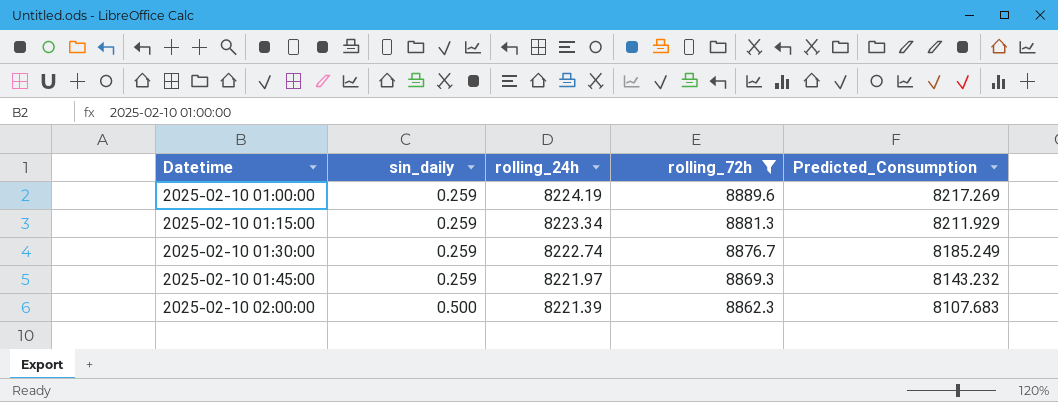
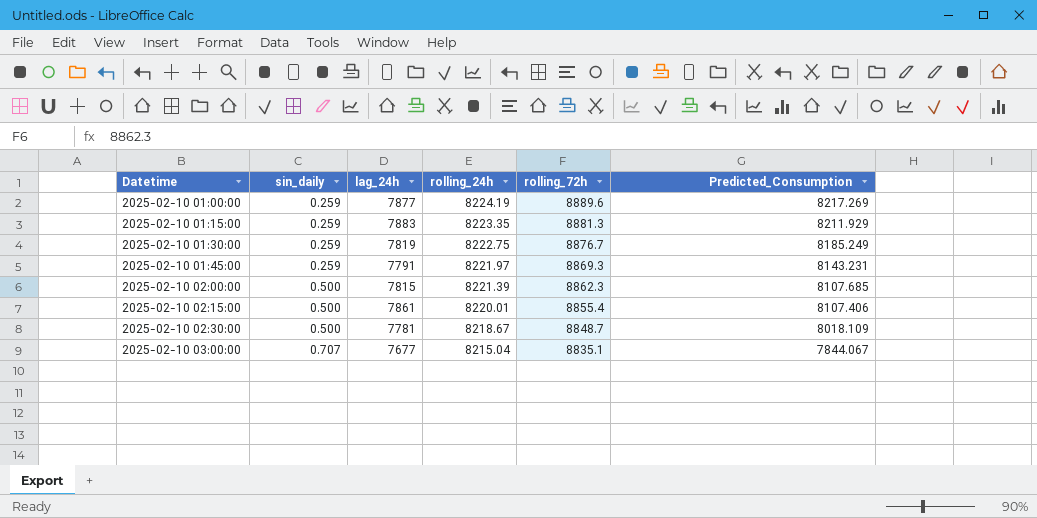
filter: rolling_72h >= 8862.3 -> none
column lag_24h | position: none -> 3
2025-02-10 01:15:00 | rolling_24h: 8223.34 -> 8223.35
2025-02-10 01:30:00 | rolling_24h: 8222.74 -> 8222.75
2025-02-10 01:45:00 | Predicted_Consumption: 8143.232 -> 8143.231
2025-02-10 02:00:00 | Predicted_Consumption: 8107.683 -> 8107.685

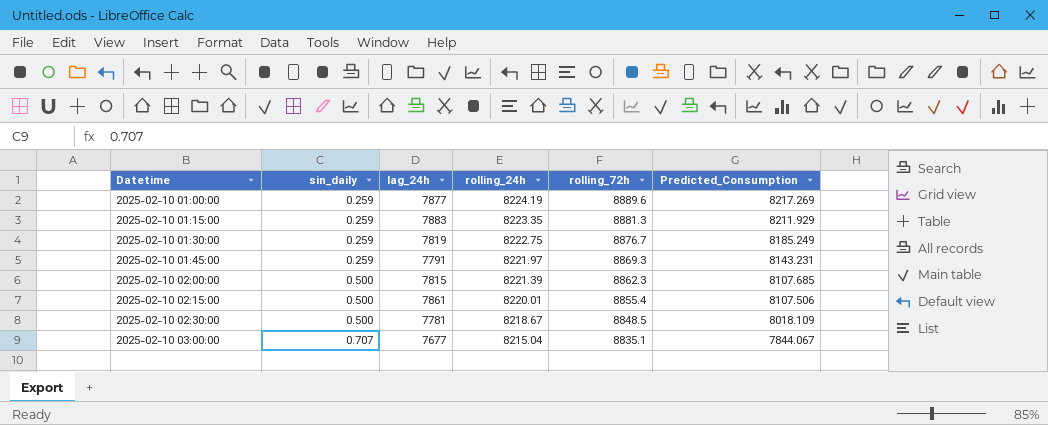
2025-02-10 02:15:00 | Predicted_Consumption: 8107.406 -> 8107.506
2025-02-10 02:30:00 | rolling_72h: 8848.7 -> 8848.5

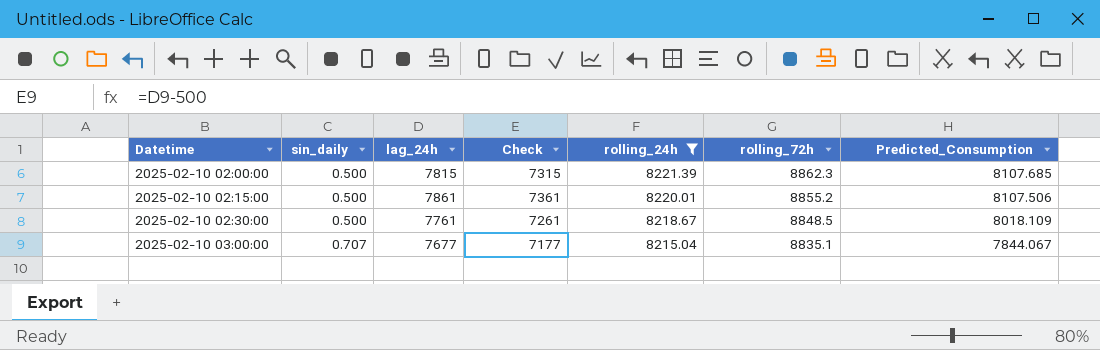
filter: none -> rolling_24h <= 8221.39
column Check | formula: none -> [lag_24h] - 500
2025-02-10 02:15:00 | rolling_72h: 8855.4 -> 8855.2
2025-02-10 02:30:00 | lag_24h: 7781 -> 7761

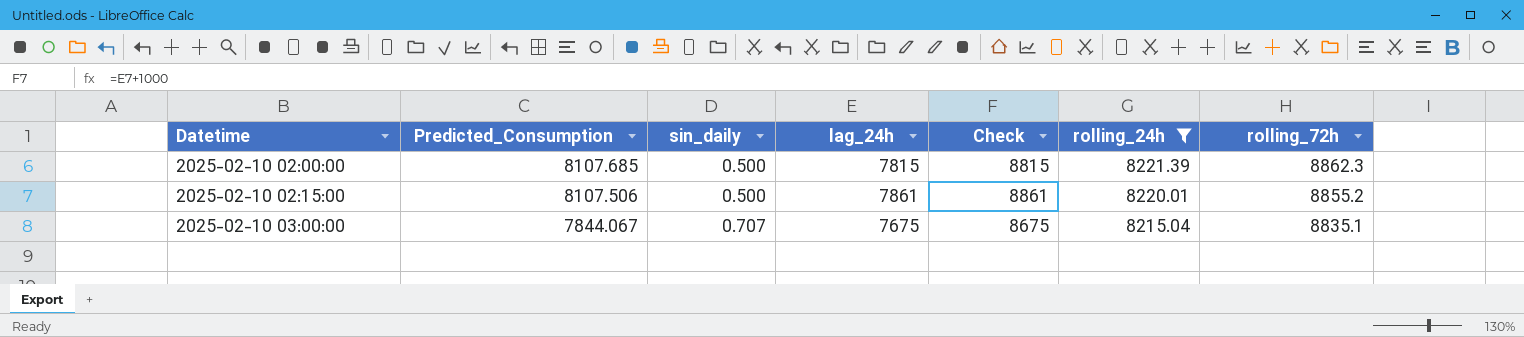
column Predicted_Consumption | position: 7 -> 2
column Check | formula: [lag_24h] - 500 -> [lag_24h] + 1000
row 2025-02-10 02:30:00: 0.500 | 7761 | 7261 | 8218.67 | 8848.5 | 8018.109 -> none
2025-02-10 03:00:00 | lag_24h: 7677 -> 7675

